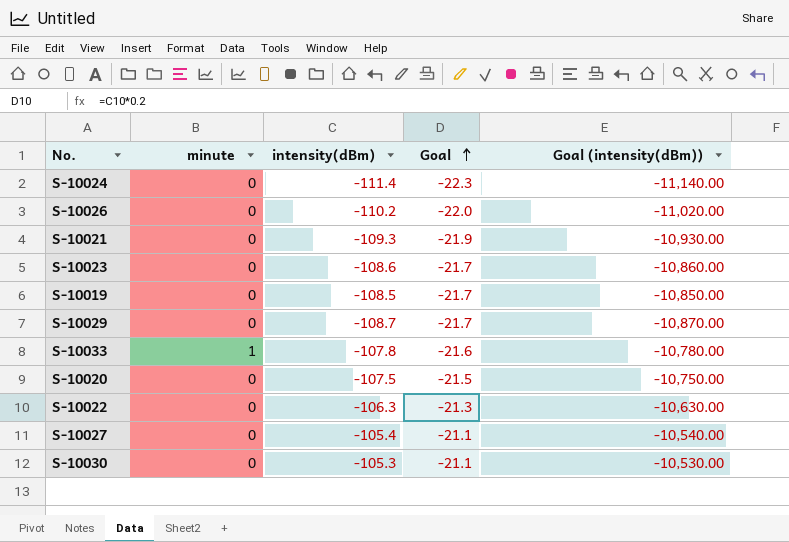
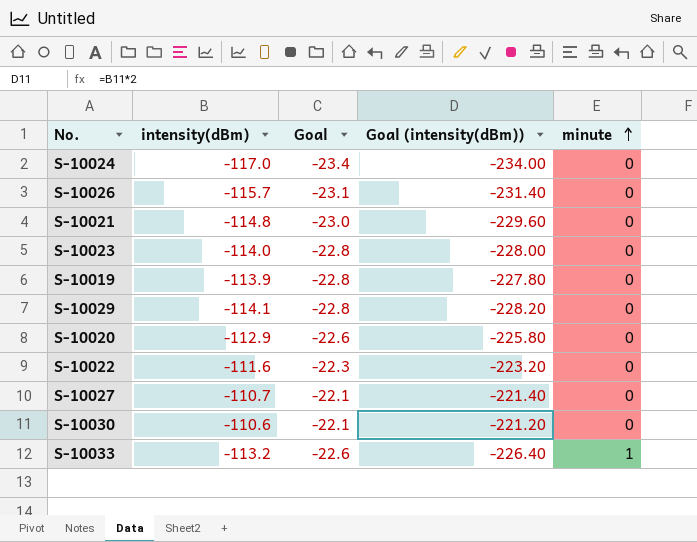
row order: Goal ascending -> minute ascending
column Goal (intensity(dBm)) | formula: [intensity(dBm)] * 100 -> [intensity(dBm)] * 2
column minute | position: 2 -> 5
S-10024 | intensity(dBm): -111.4 -> -117.0
S-10024 | Goal: -22.3 -> -23.4
S-10026 | intensity(dBm): -110.2 -> -115.7
S-10026 | Goal: -22.0 -> -23.1
S-10021 | intensity(dBm): -109.3 -> -114.8
S-10021 | Goal: -21.9 -> -23.0
S-10023 | intensity(dBm): -108.6 -> -114.0
S-10023 | Goal: -21.7 -> -22.8
S-10019 | intensity(dBm): -108.5 -> -113.9
S-10019 | Goal: -21.7 -> -22.8
S-10029 | intensity(dBm): -108.7 -> -114.1
S-10029 | Goal: -21.7 -> -22.8
S-10020 | intensity(dBm): -107.5 -> -112.9
S-10020 | Goal: -21.5 -> -22.6
S-10022 | intensity(dBm): -106.3 -> -111.6
S-10022 | Goal: -21.3 -> -22.3
S-10027 | intensity(dBm): -105.4 -> -110.7
S-10027 | Goal: -21.1 -> -22.1
S-10030 | intensity(dBm): -105.3 -> -110.6
S-10030 | Goal: -21.1 -> -22.1
S-10033 | intensity(dBm): -107.8 -> -113.2
S-10033 | Goal: -21.6 -> -22.6

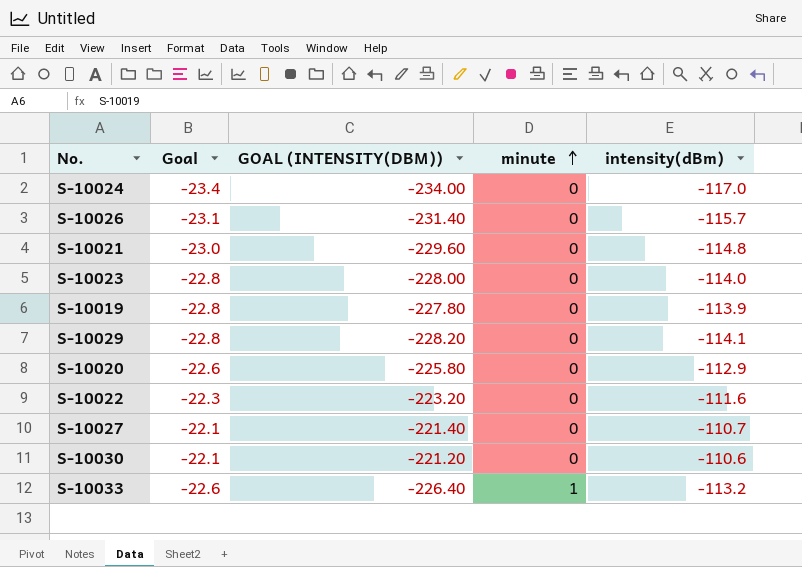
column name: Goal (intensity(dBm)) -> GOAL (INTENSITY(DBM))
column intensity(dBm) | position: 2 -> 5

